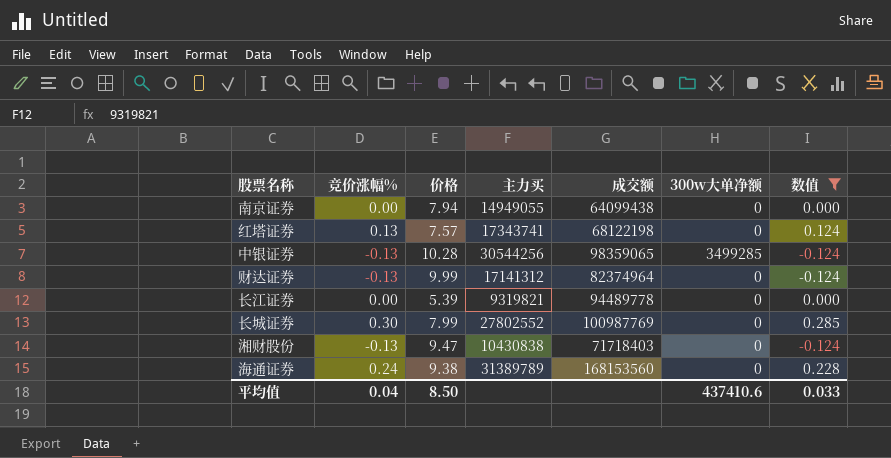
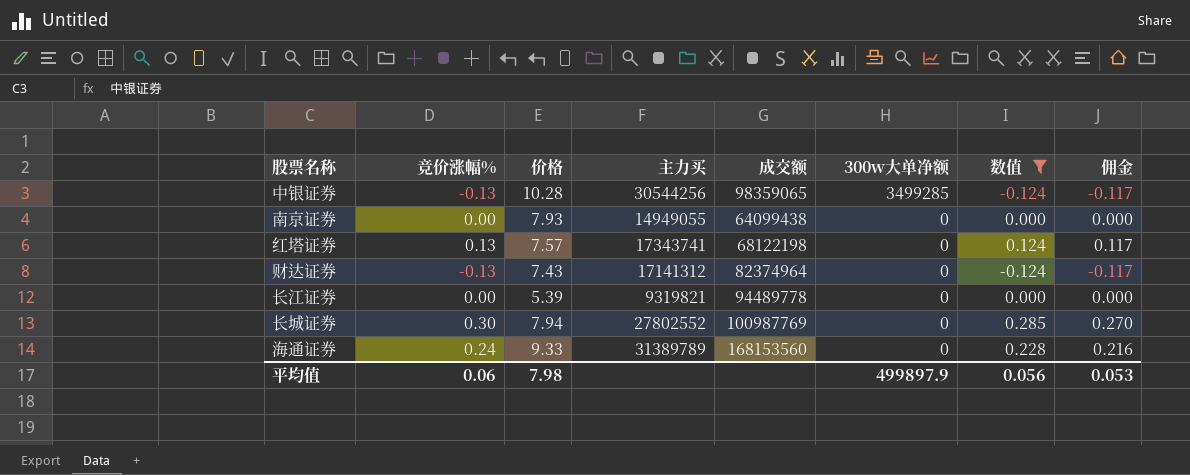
row order: none -> 300w大单净额 descending
column 佣金 | formula: none -> [竞价涨幅%] * 0.9
row 湘财股份: -0.13 | 9.47 | 10430838 | 71718403 | 0 | -0.124 -> none
南京证券 | 价格: 7.94 -> 7.93
财达证券 | 价格: 9.99 -> 7.43
长城证券 | 价格: 7.99 -> 7.94
海通证券 | 价格: 9.38 -> 9.33
平均值 | 竞价涨幅%: 0.04 -> 0.06
平均值 | 价格: 8.50 -> 7.98
平均值 | 300w大单净额: 437410.6 -> 499897.9
平均值 | 数值: 0.033 -> 0.056

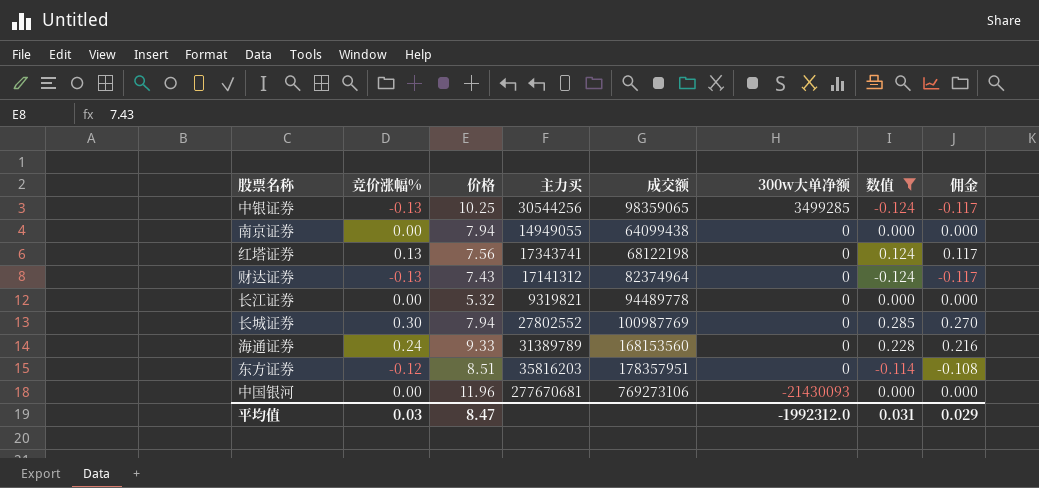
中银证券 | 价格: 10.28 -> 10.25
南京证券 | 价格: 7.93 -> 7.94
红塔证券 | 价格: 7.57 -> 7.56
长江证券 | 价格: 5.39 -> 5.32
row 东方证券: none -> -0.12 | 8.51 | 35816203 | 178357951 | 0 | -0.114 | -0.108
row 中国银河: none -> 0.00 | 11.96 | 277670681 | 769273106 | -21430093 | 0.000 | 0.000
平均值 | 竞价涨幅%: 0.06 -> 0.03
平均值 | 价格: 7.98 -> 8.47
平均值 | 300w大单净额: 499897.9 -> -1992312.0
平均值 | 数值: 0.056 -> 0.031
平均值 | 佣金: 0.053 -> 0.029

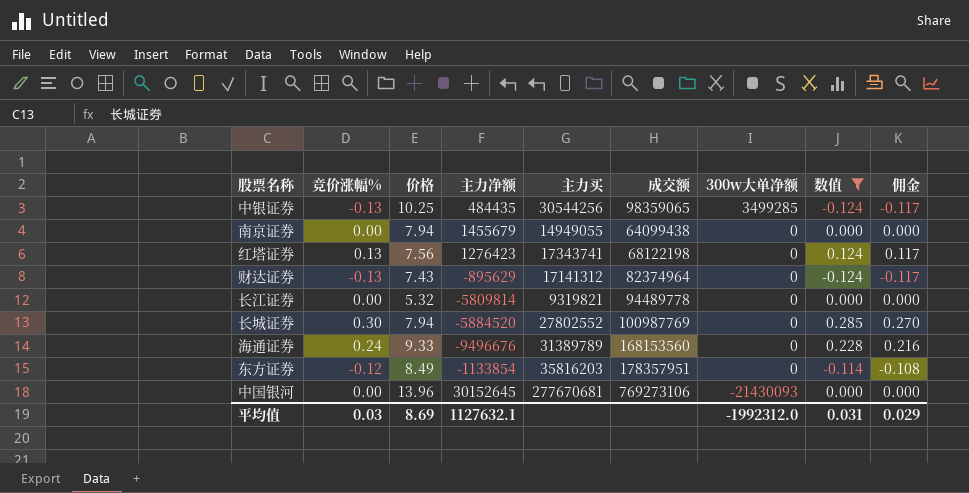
column 主力净额 | position: none -> 4
东方证券 | 价格: 8.51 -> 8.49
中国银河 | 价格: 11.96 -> 13.96
平均值 | 价格: 8.47 -> 8.69

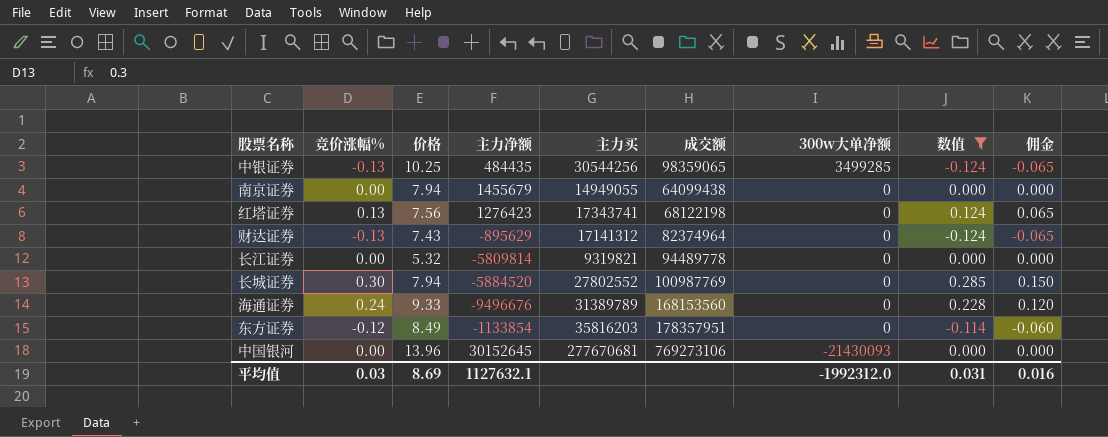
column 佣金 | formula: [竞价涨幅%] * 0.9 -> [竞价涨幅%] * 0.5
平均值 | 佣金: 0.029 -> 0.016

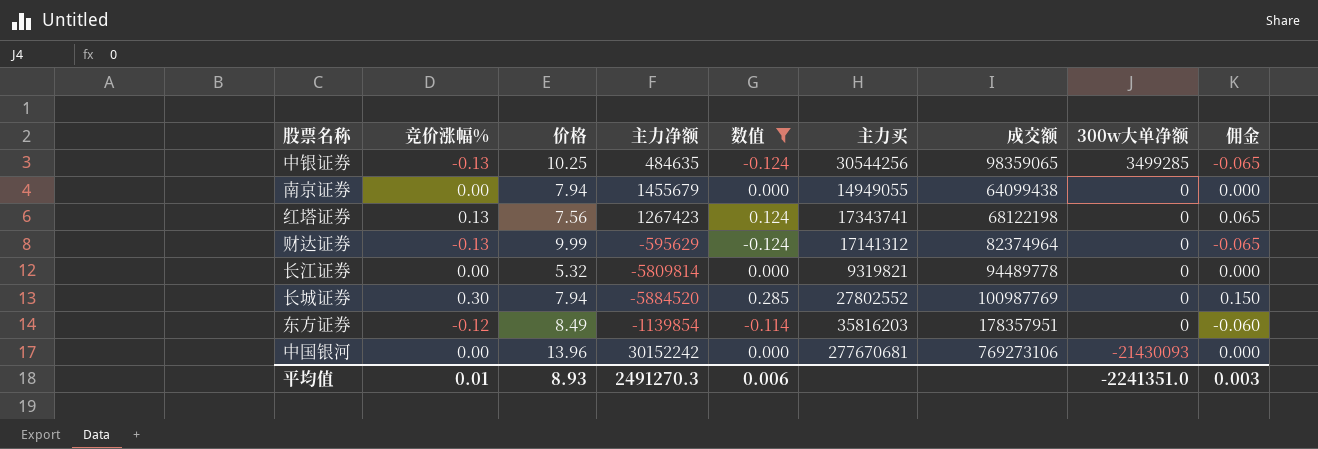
column 数值 | position: 8 -> 5
row 海通证券: 0.24 | 9.33 | -9496676 | 31389789 | 168153560 | 0 | 0.228 | 0.120 -> none
中银证券 | 主力净额: 484435 -> 484635
红塔证券 | 主力净额: 1276423 -> 1267423
财达证券 | 价格: 7.43 -> 9.99
财达证券 | 主力净额: -895629 -> -595629
东方证券 | 主力净额: -1133854 -> -1139854
中国银河 | 主力净额: 30152645 -> 30152242
平均值 | 竞价涨幅%: 0.03 -> 0.01
平均值 | 价格: 8.69 -> 8.93
平均值 | 主力净额: 1127632.1 -> 2491270.3
平均值 | 数值: 0.031 -> 0.006
平均值 | 300w大单净额: -1992312.0 -> -2241351.0
平均值 | 佣金: 0.016 -> 0.003

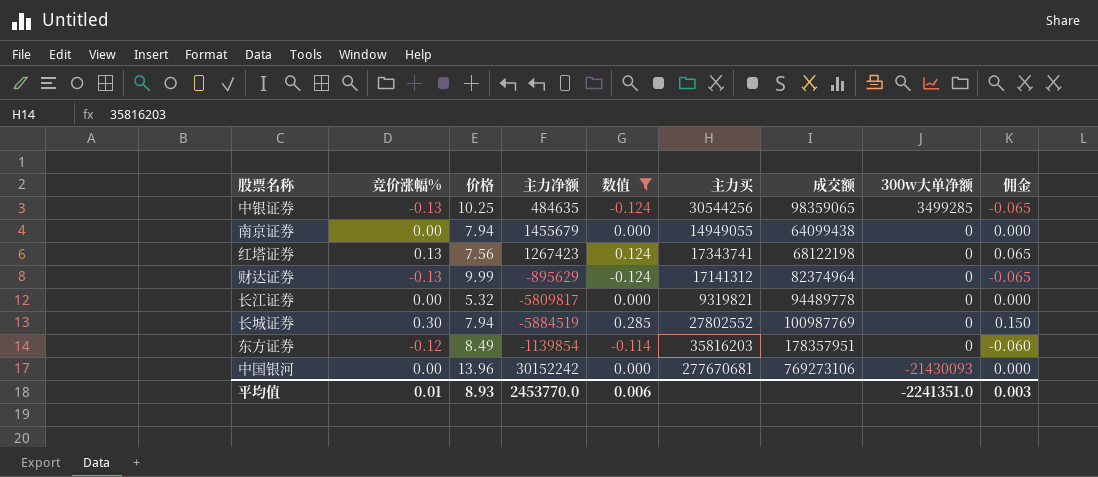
财达证券 | 主力净额: -595629 -> -895629
长江证券 | 主力净额: -5809814 -> -5809817
长城证券 | 主力净额: -5884520 -> -5884519
平均值 | 主力净额: 2491270.3 -> 2453770.0

